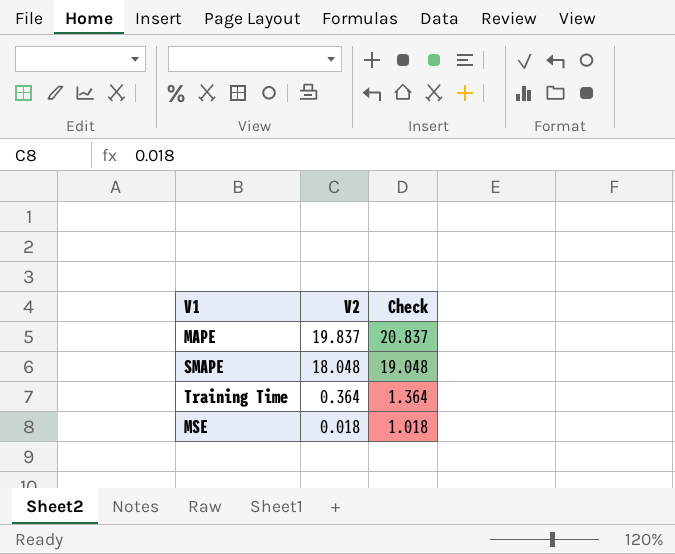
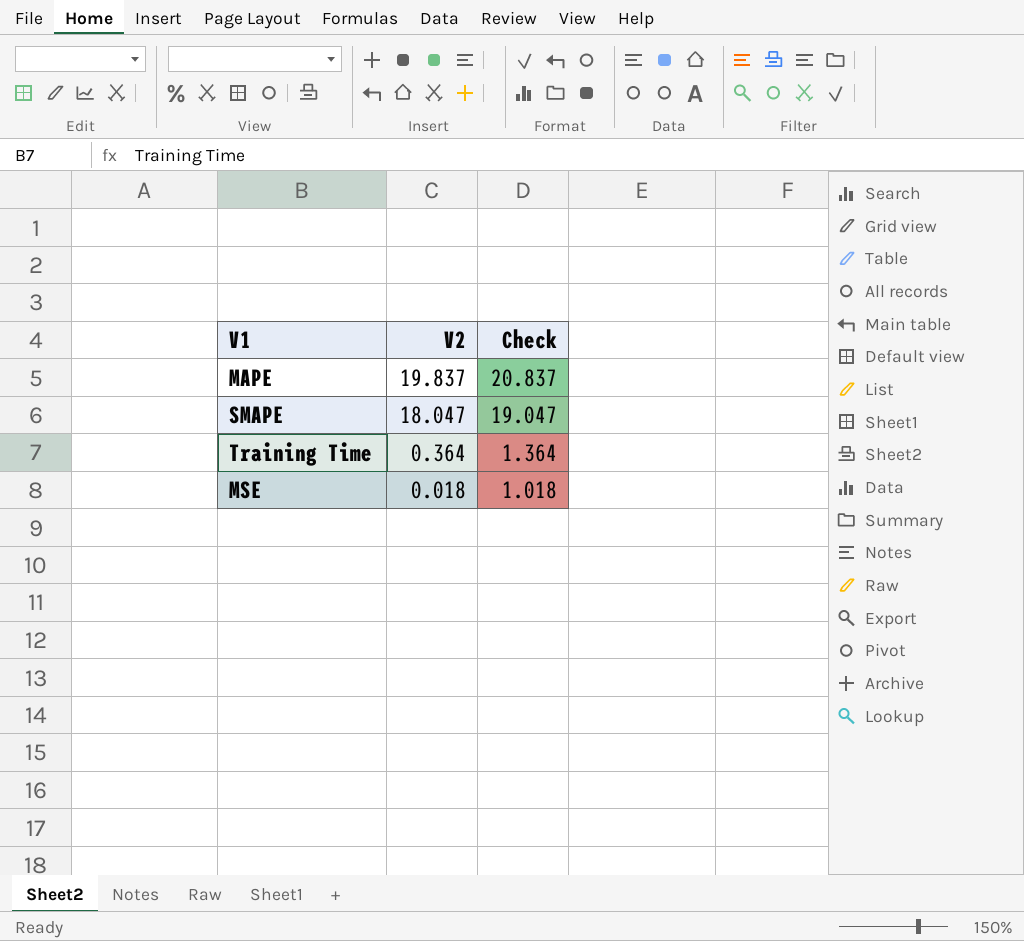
SMAPE | V2: 18.048 -> 18.047
SMAPE | Check: 19.048 -> 19.047

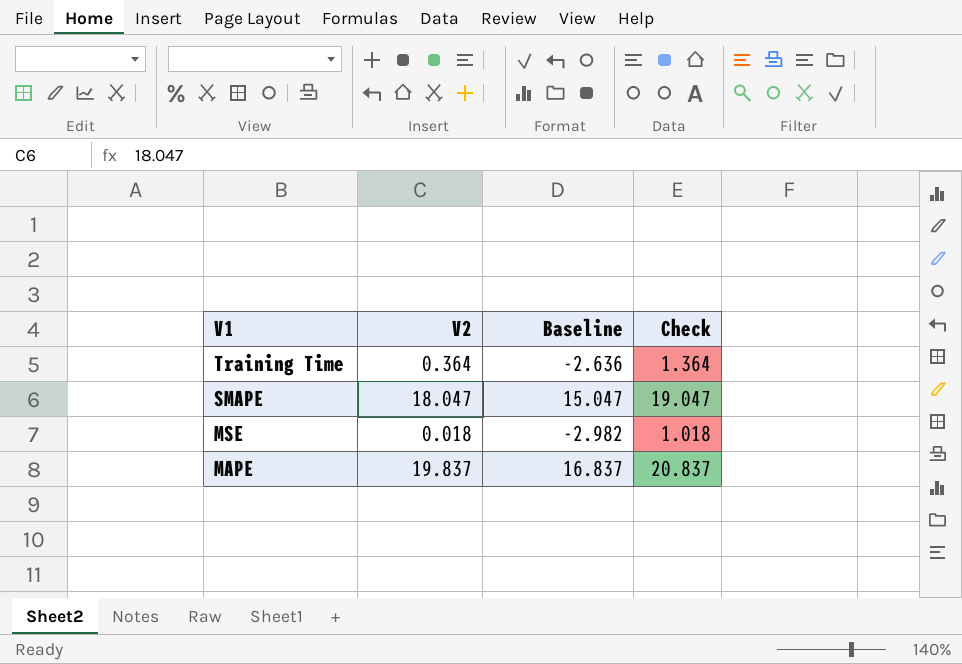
row order: V2 descending -> V1 descending
column Baseline | formula: none -> [V2] - 3

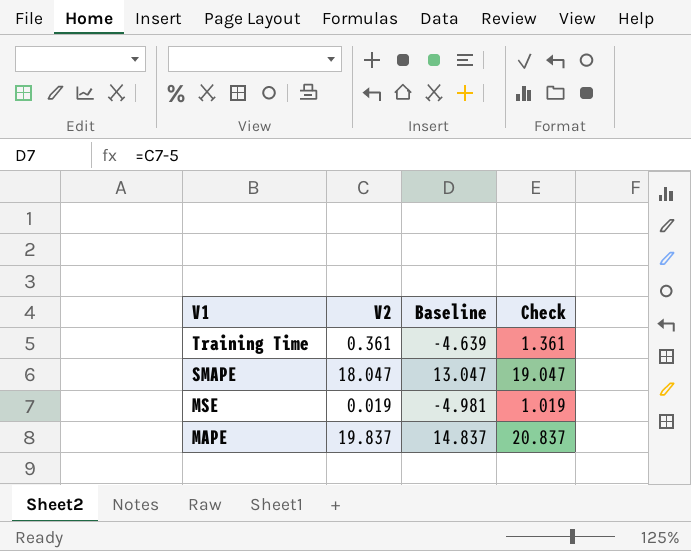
column Baseline | formula: [V2] - 3 -> [V2] - 5
Training Time | V2: 0.364 -> 0.361
Training Time | Check: 1.364 -> 1.361
MSE | V2: 0.018 -> 0.019
MSE | Check: 1.018 -> 1.019

